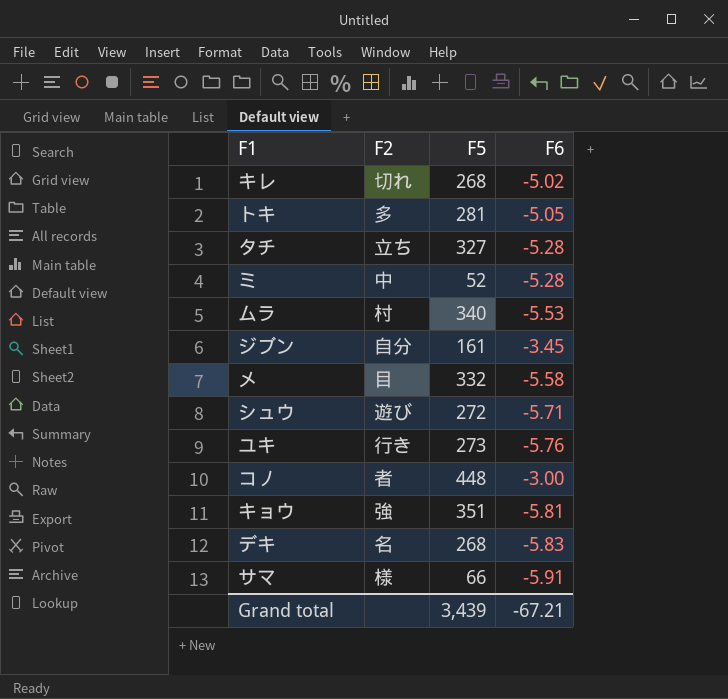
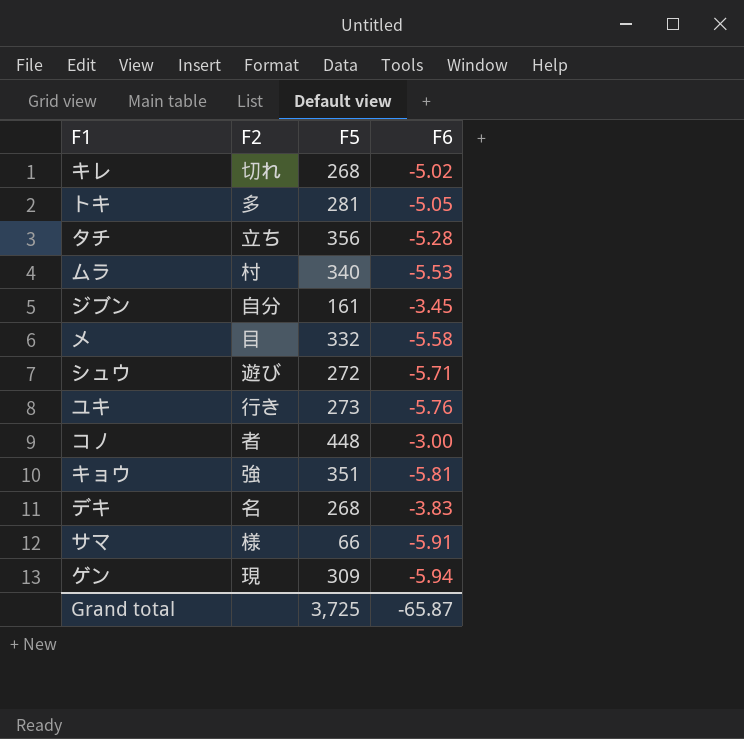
row ミ: 中 | 52 | -5.28 -> none
タチ | F5: 327 -> 356
デキ | F6: -5.83 -> -3.83
row ゲン: none -> 現 | 309 | -5.94
Grand total | F5: 3,439 -> 3,725
Grand total | F6: -67.21 -> -65.87

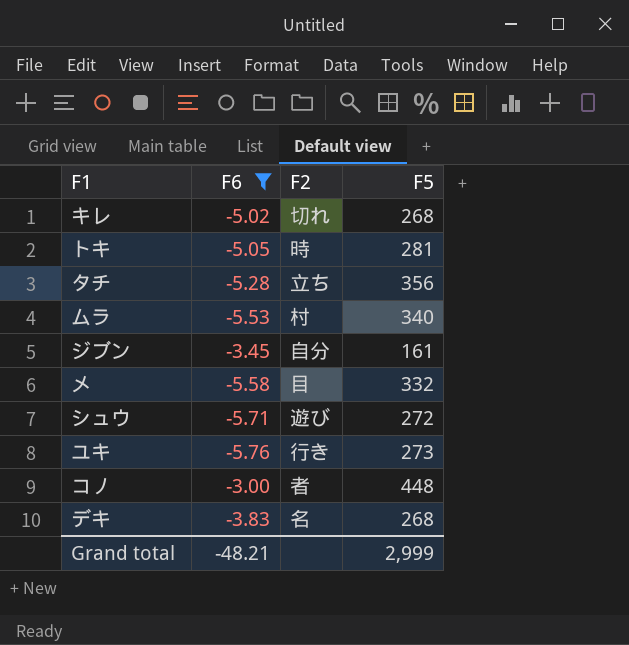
filter: none -> F6 >= -5.76
column F6 | position: 4 -> 2
トキ | F2: 多 -> 時
Grand total | F6: -65.87 -> -48.21
Grand total | F5: 3,725 -> 2,999

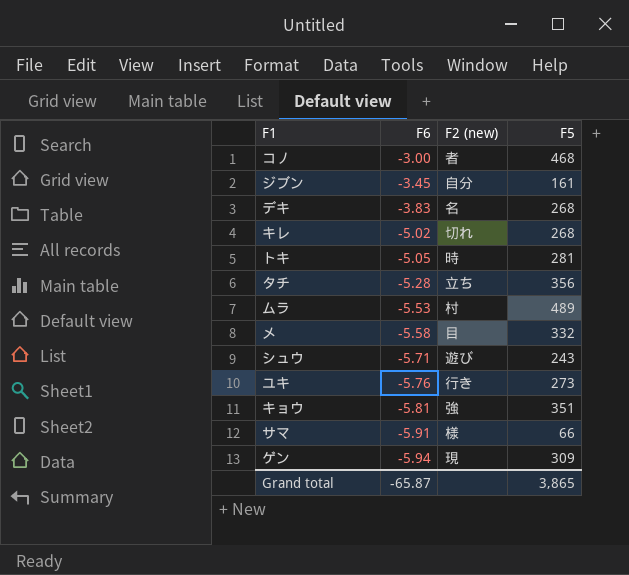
filter: F6 >= -5.76 -> none
row order: none -> F6 descending
column name: F2 -> F2 (new)
コノ | F5: 448 -> 468
ムラ | F5: 340 -> 489
シュウ | F5: 272 -> 243
Grand total | F6: -48.21 -> -65.87
Grand total | F5: 2,999 -> 3,865

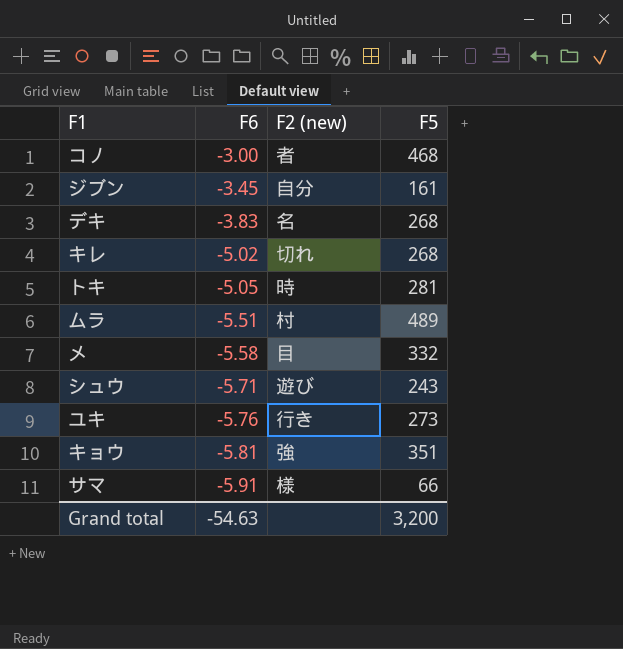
row タチ: -5.28 | 立ち | 356 -> none
row ゲン: -5.94 | 現 | 309 -> none
ムラ | F6: -5.53 -> -5.51
Grand total | F6: -65.87 -> -54.63
Grand total | F5: 3,865 -> 3,200

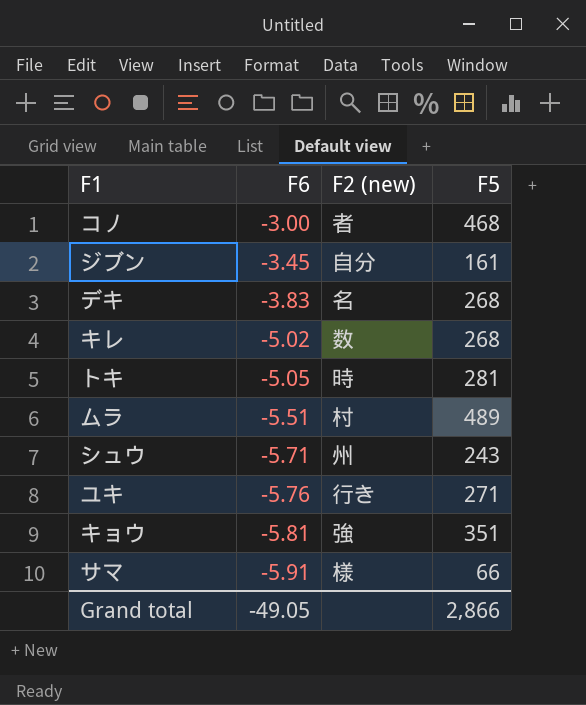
row メ: -5.58 | 目 | 332 -> none
キレ | F2 (new): 切れ -> 数
シュウ | F2 (new): 遊び -> 州
ユキ | F5: 273 -> 271
Grand total | F6: -54.63 -> -49.05
Grand total | F5: 3,200 -> 2,866

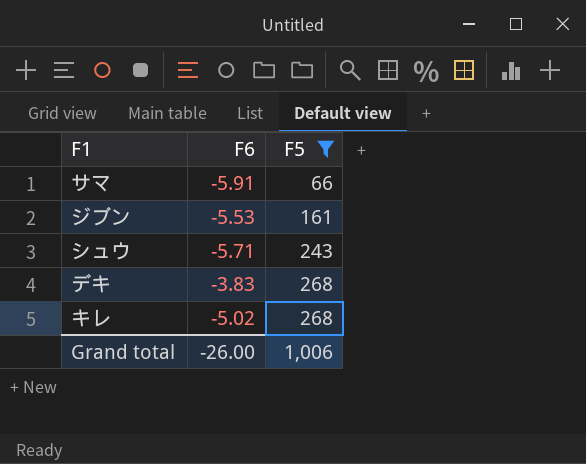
filter: none -> F5 <= 268
row order: F6 descending -> F5 ascending
column F2 (new) | position: 3 -> none
ジブン | F6: -3.45 -> -5.53
Grand total | F6: -49.05 -> -26.00
Grand total | F5: 2,866 -> 1,006

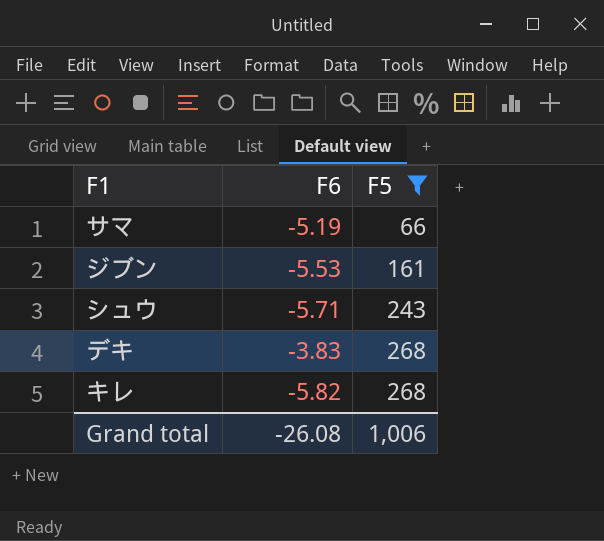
サマ | F6: -5.91 -> -5.19
キレ | F6: -5.02 -> -5.82
Grand total | F6: -26.00 -> -26.08

